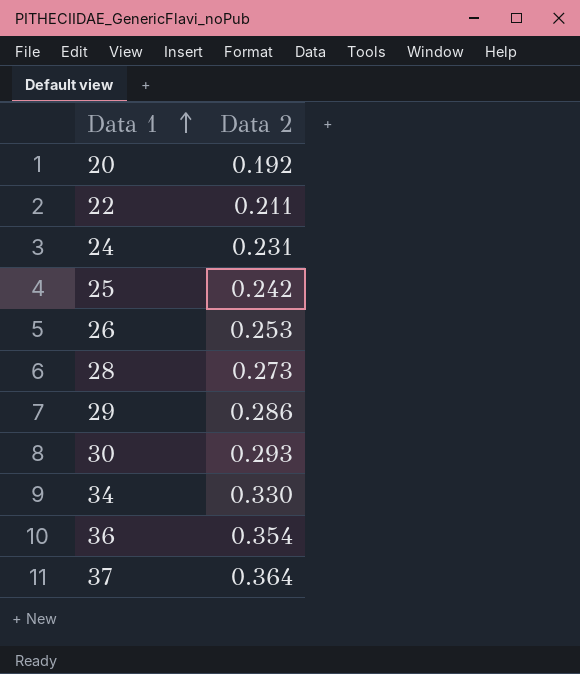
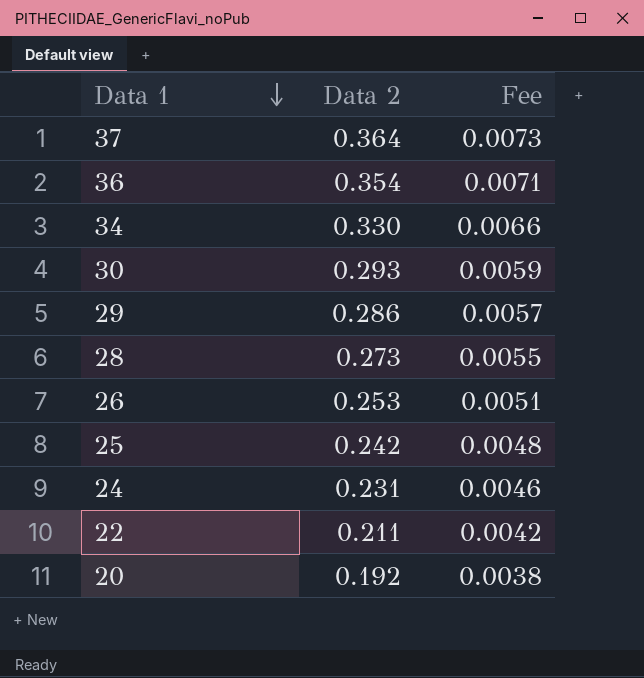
row order: Data 1 ascending -> Data 1 descending
column Fee | formula: none -> [Data 2] * 0.02

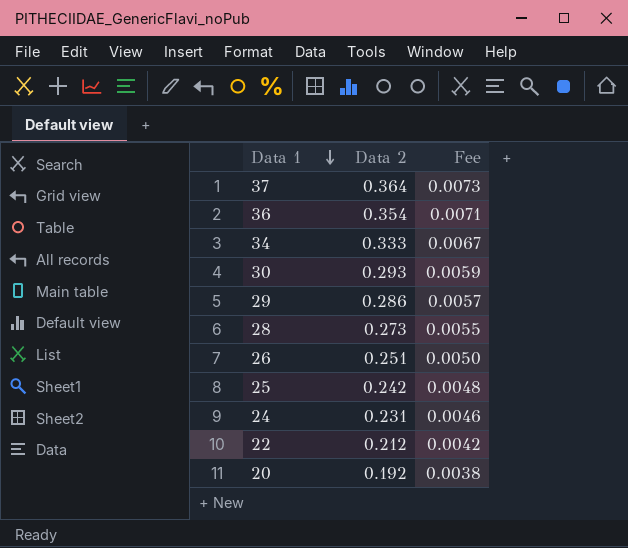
34 | Data 2: 0.330 -> 0.333
34 | Fee: 0.0066 -> 0.0067
26 | Data 2: 0.253 -> 0.251
26 | Fee: 0.0051 -> 0.0050
22 | Data 2: 0.211 -> 0.212

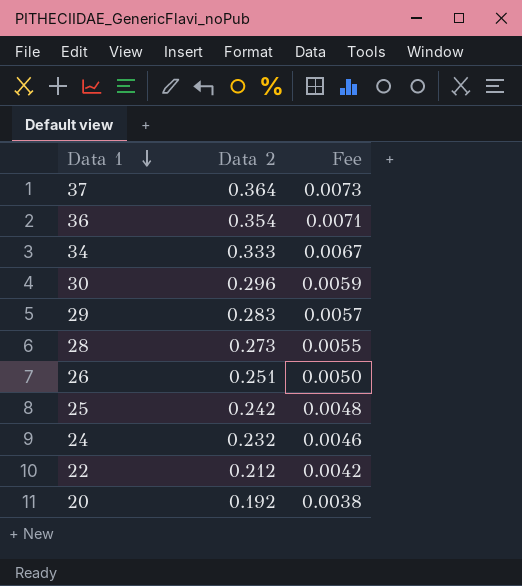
30 | Data 2: 0.293 -> 0.296
29 | Data 2: 0.286 -> 0.283
24 | Data 2: 0.231 -> 0.232

